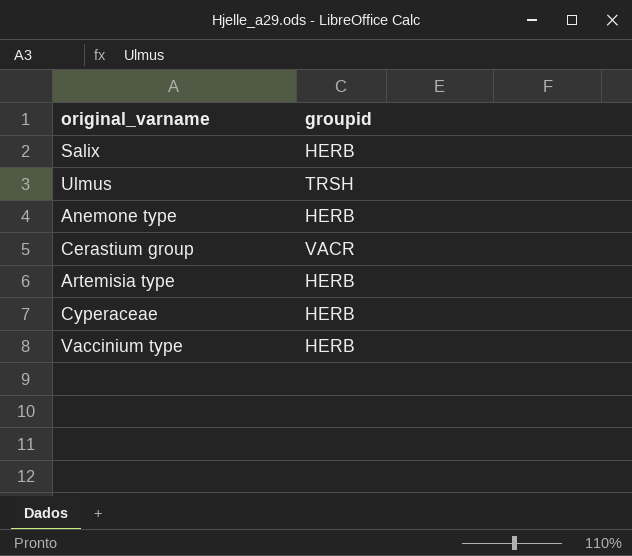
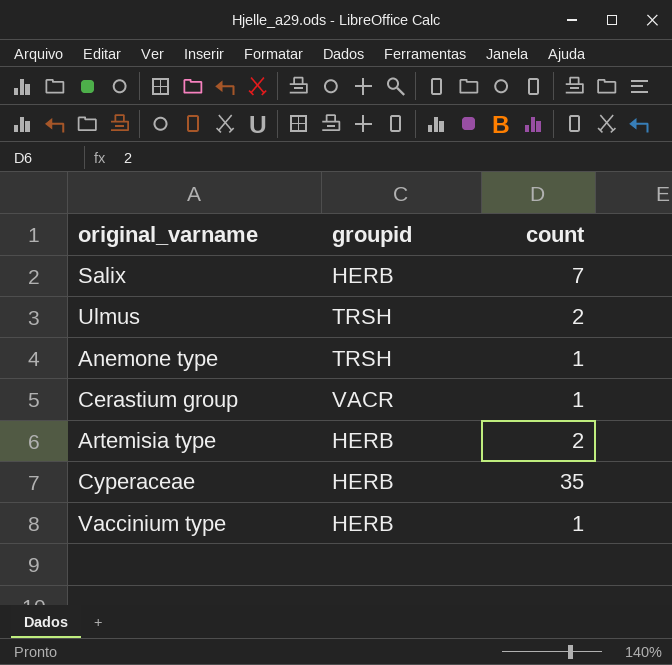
column count | position: none -> 3
Anemone type | groupid: HERB -> TRSH

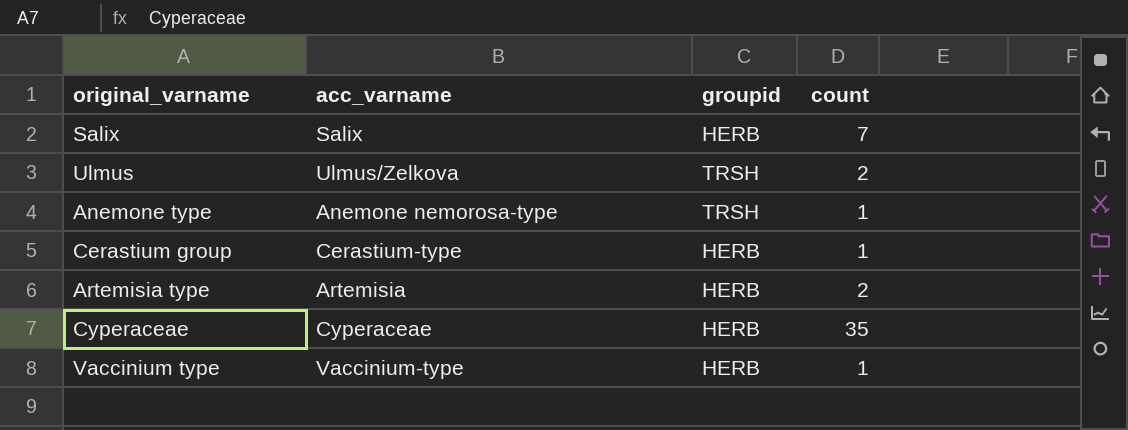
column acc_varname | position: none -> 2
Cerastium group | groupid: VACR -> HERB

